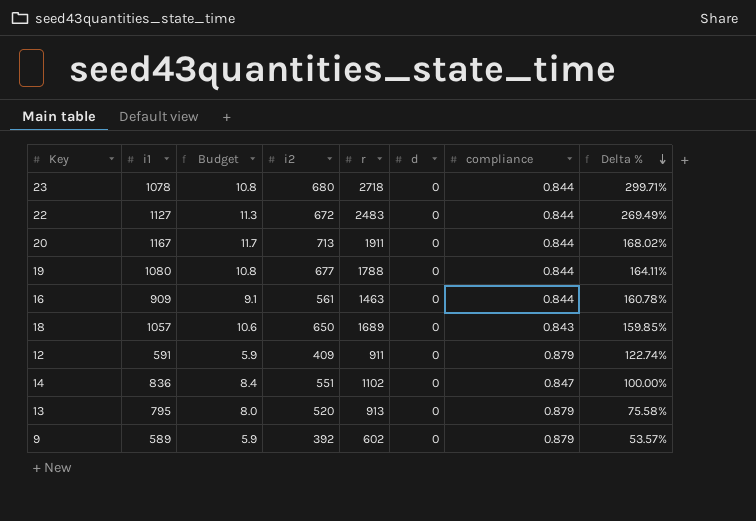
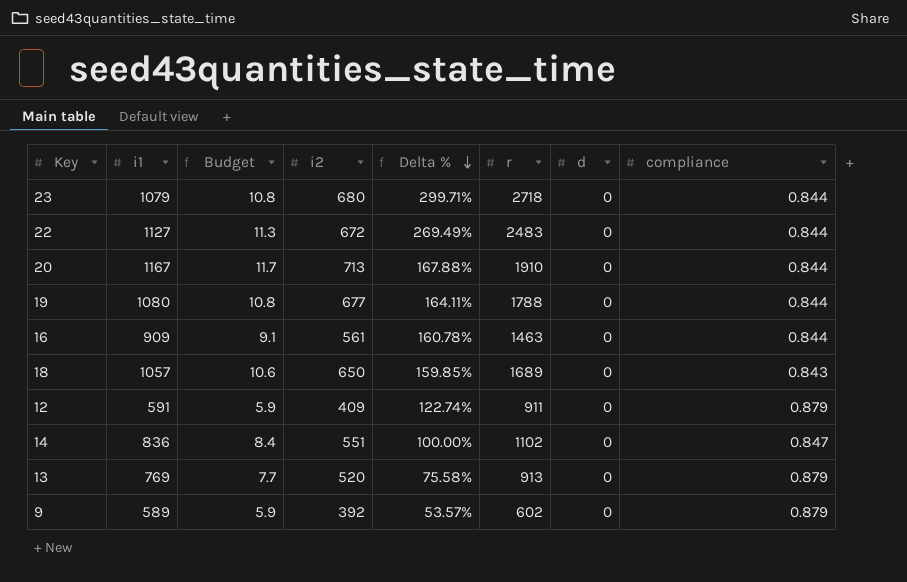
column Delta % | position: 8 -> 5
23 | i1: 1078 -> 1079
20 | Delta %: 168.02% -> 167.88%
20 | r: 1911 -> 1910
13 | i1: 795 -> 769
13 | Budget: 8.0 -> 7.7

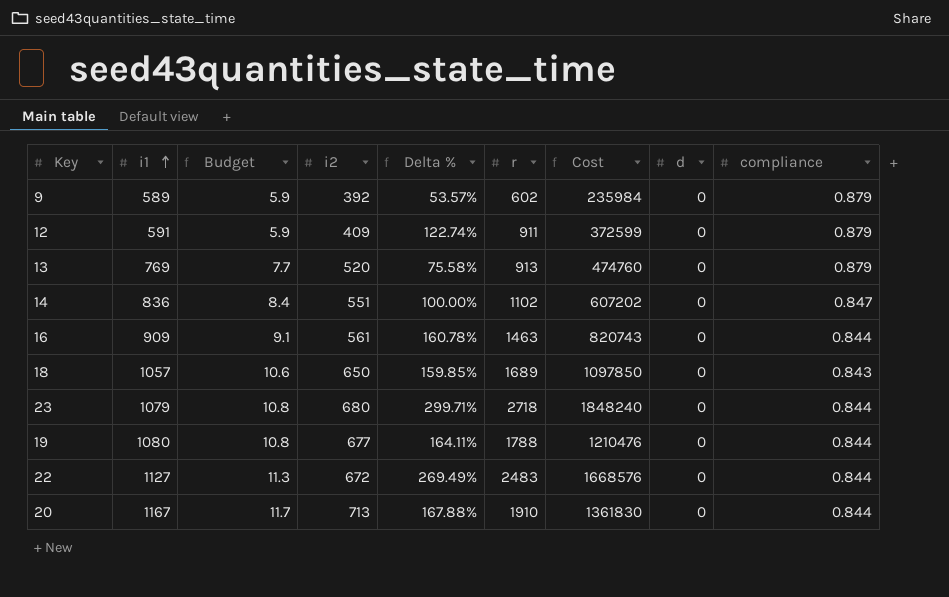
row order: Delta % descending -> i1 ascending
column Cost | formula: none -> [i2] * [r]

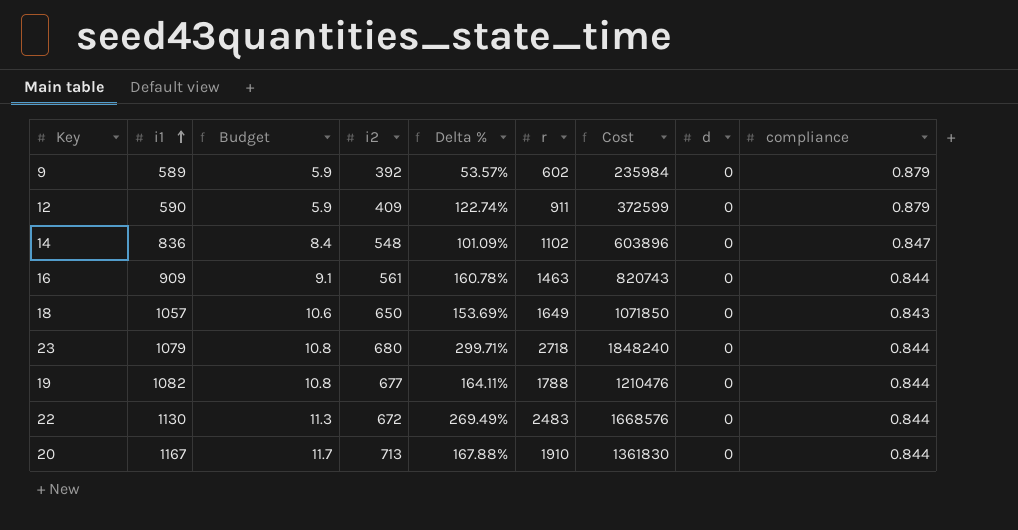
row 13: 769 | 7.7 | 520 | 75.58% | 913 | 474760 | 0 | 0.879 -> none
12 | i1: 591 -> 590
14 | i2: 551 -> 548
14 | Delta %: 100.00% -> 101.09%
14 | Cost: 607202 -> 603896
18 | Delta %: 159.85% -> 153.69%
18 | r: 1689 -> 1649
18 | Cost: 1097850 -> 1071850
19 | i1: 1080 -> 1082
22 | i1: 1127 -> 1130

